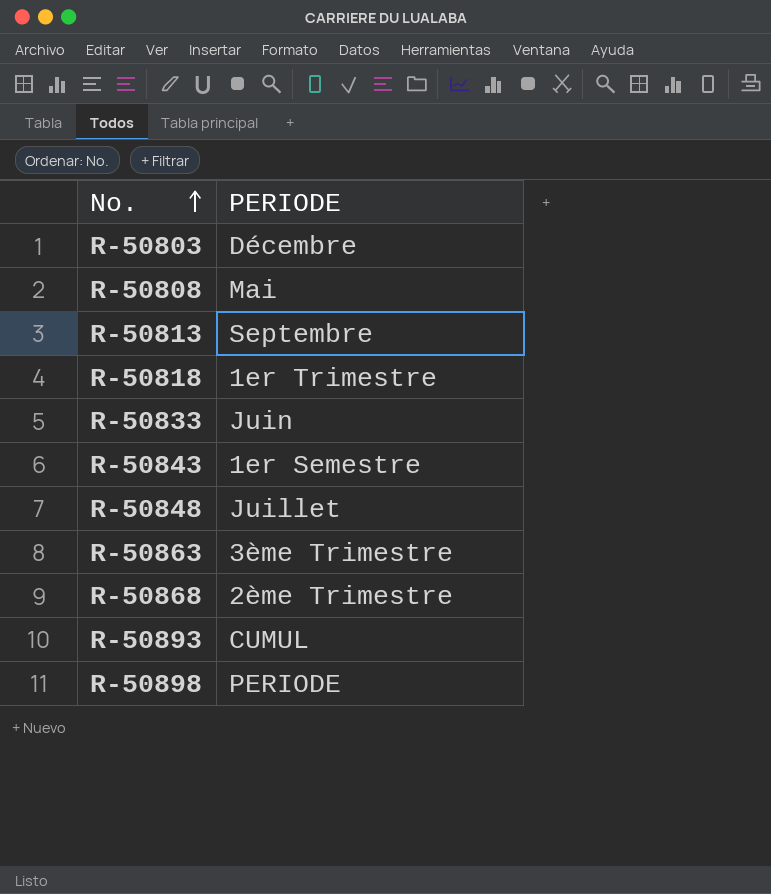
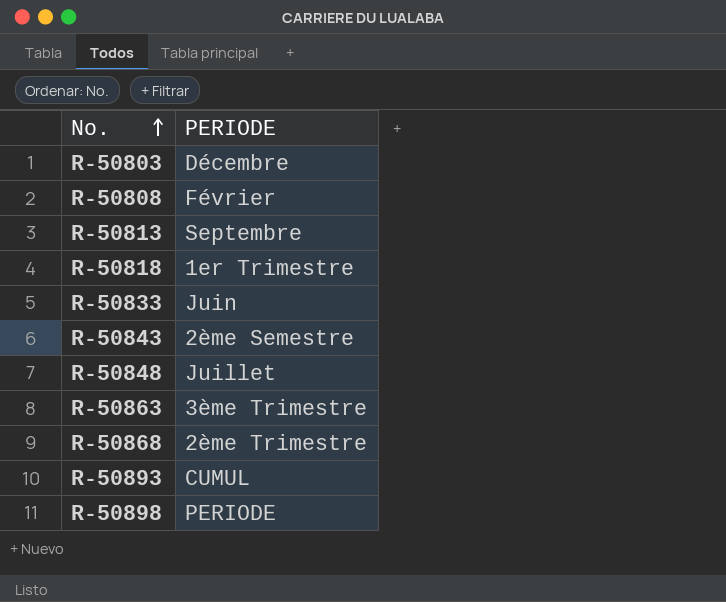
R-50808 | PERIODE: Mai -> Février
R-50843 | PERIODE: 1er Semestre -> 2ème Semestre

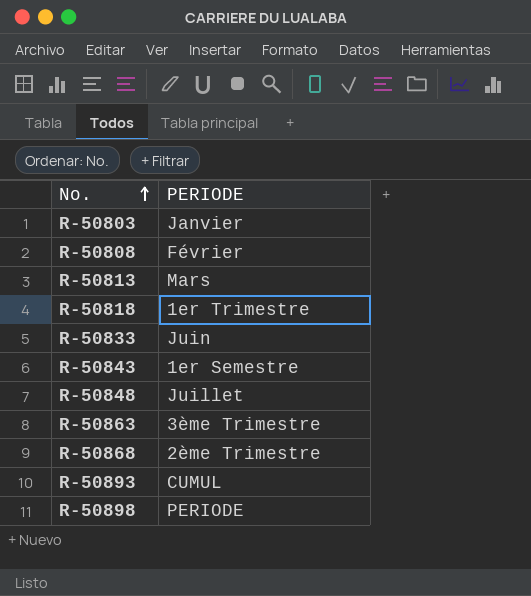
R-50803 | PERIODE: Décembre -> Janvier
R-50813 | PERIODE: Septembre -> Mars
R-50843 | PERIODE: 2ème Semestre -> 1er Semestre

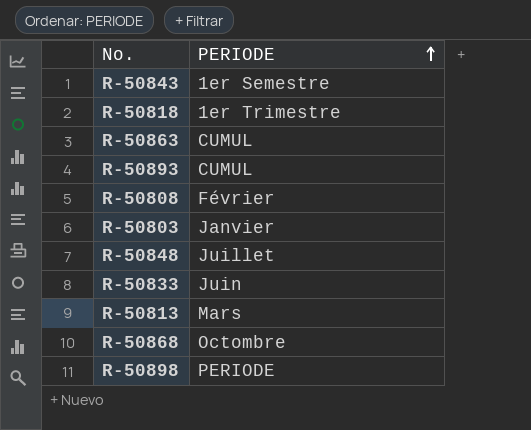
row order: No. ascending -> PERIODE ascending
R-50863 | PERIODE: 3ème Trimestre -> CUMUL
R-50868 | PERIODE: 2ème Trimestre -> Octombre

